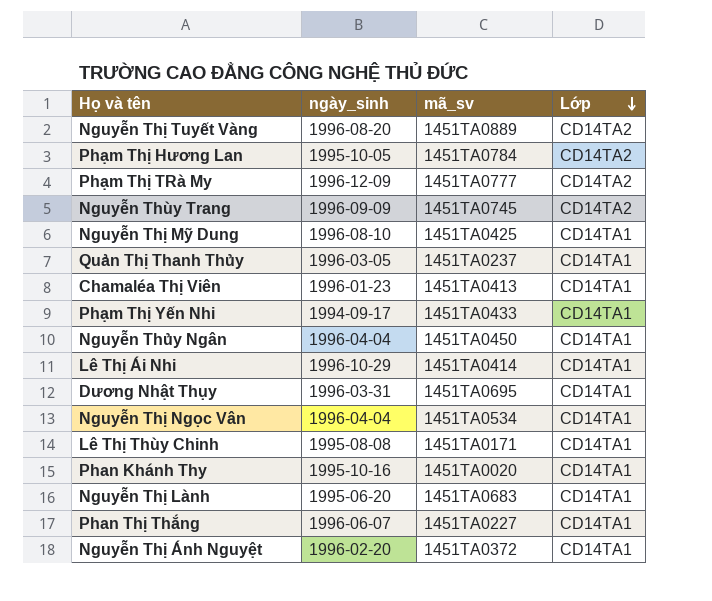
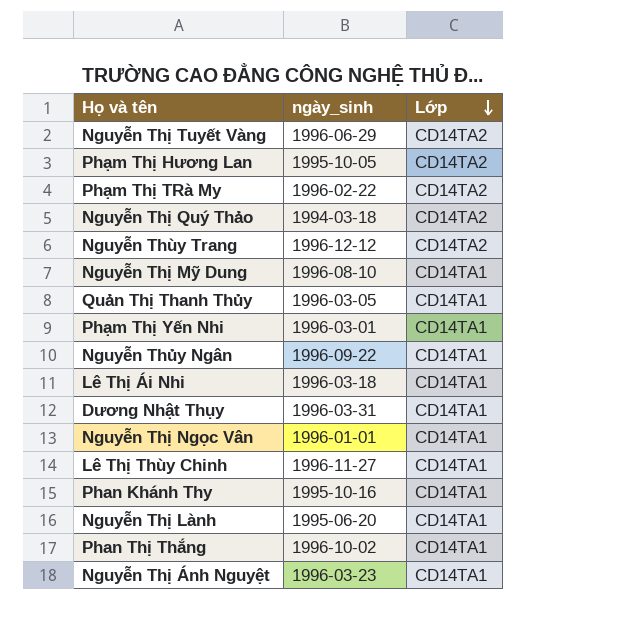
column mã_sv | position: 3 -> none
row Chamaléa Thị Viên: 1996-01-23 | 1451TA0413 | CD14TA1 -> none
Nguyễn Thị Tuyết Vàng | ngày_sinh: 1996-08-20 -> 1996-06-29
Phạm Thị TRà My | ngày_sinh: 1996-12-09 -> 1996-02-22
row Nguyễn Thị Quý Thảo: none -> 1994-03-18 | CD14TA2
Nguyễn Thùy Trang | ngày_sinh: 1996-09-09 -> 1996-12-12
Phạm Thị Yến Nhi | ngày_sinh: 1994-09-17 -> 1996-03-01
Nguyễn Thủy Ngân | ngày_sinh: 1996-04-04 -> 1996-09-22
Lê Thị Ái Nhi | ngày_sinh: 1996-10-29 -> 1996-03-18
Nguyễn Thị Ngọc Vân | ngày_sinh: 1996-04-04 -> 1996-01-01
Lê Thị Thùy Chinh | ngày_sinh: 1995-08-08 -> 1996-11-27
Phan Thị Thắng | ngày_sinh: 1996-06-07 -> 1996-10-02
Nguyễn Thị Ánh Nguyệt | ngày_sinh: 1996-02-20 -> 1996-03-23

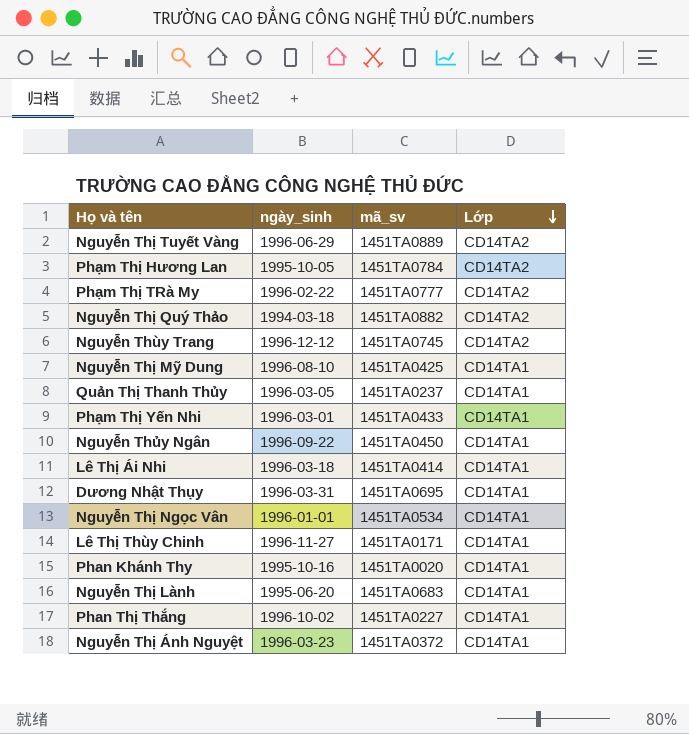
column mã_sv | position: none -> 3

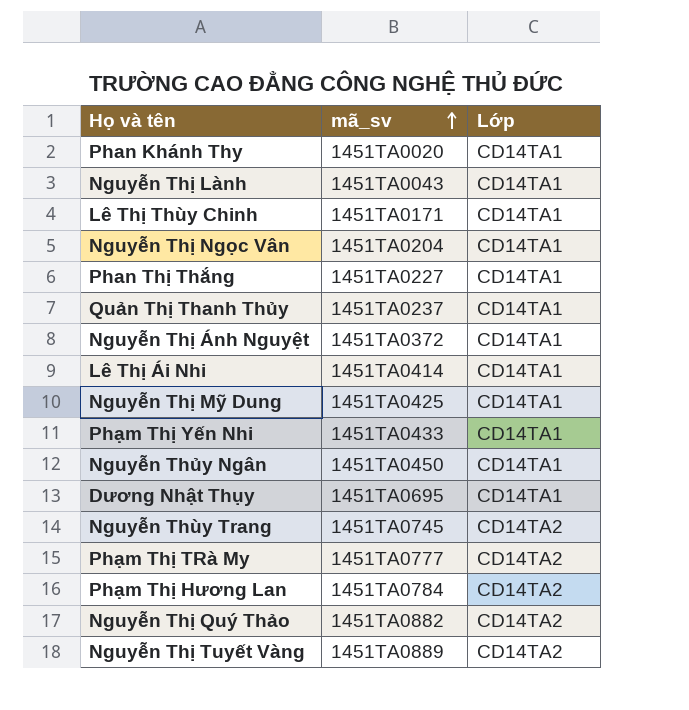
row order: Lớp descending -> mã_sv ascending
column ngày_sinh | position: 2 -> none
Nguyễn Thị Lành | mã_sv: 1451TA0683 -> 1451TA0043
Nguyễn Thị Ngọc Vân | mã_sv: 1451TA0534 -> 1451TA0204

